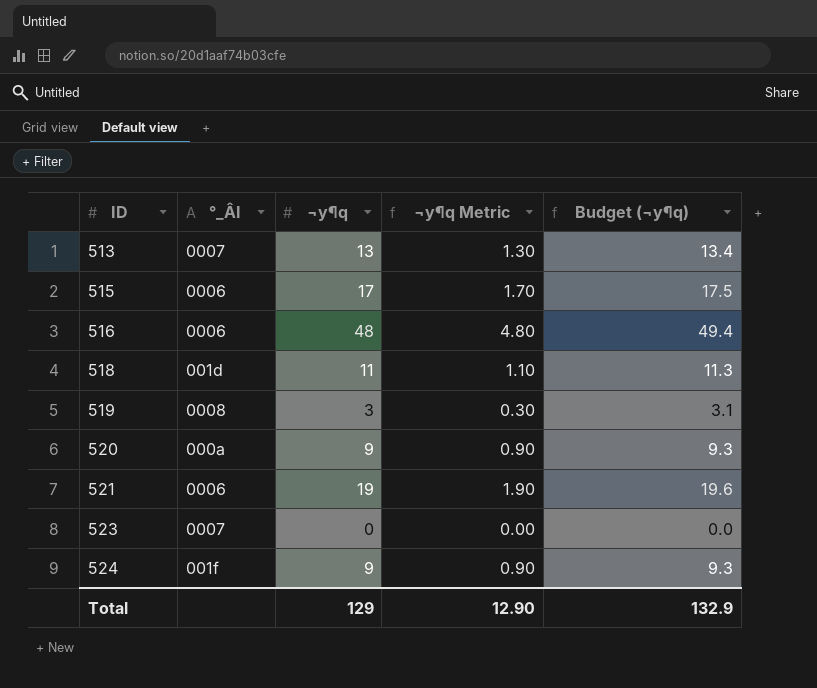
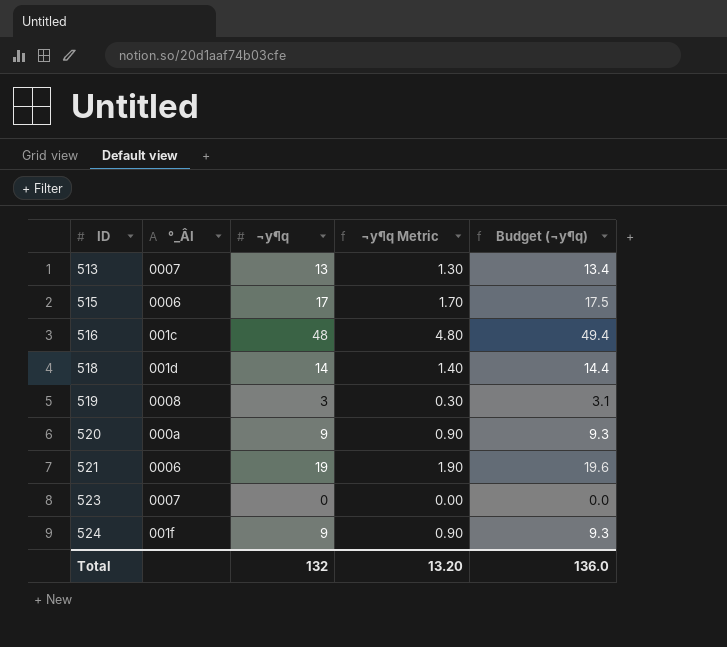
516 | °_ÂI: 0006 -> 001c
518 | ¬y¶q: 11 -> 14
518 | ¬y¶q Metric: 1.10 -> 1.40
518 | Budget (¬y¶q): 11.3 -> 14.4
Total | ¬y¶q: 129 -> 132
Total | ¬y¶q Metric: 12.90 -> 13.20
Total | Budget (¬y¶q): 132.9 -> 136.0

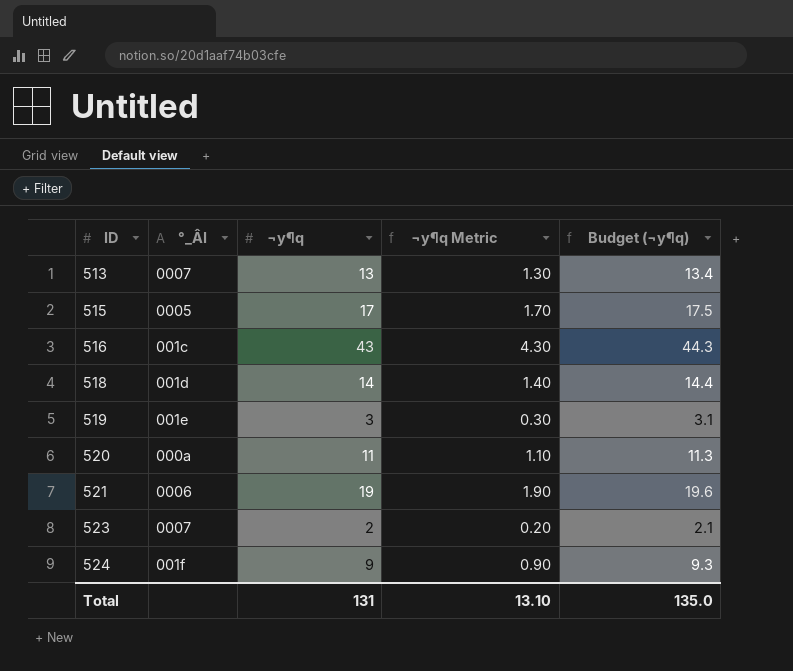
515 | °_ÂI: 0006 -> 0005
516 | ¬y¶q: 48 -> 43
516 | ¬y¶q Metric: 4.80 -> 4.30
516 | Budget (¬y¶q): 49.4 -> 44.3
519 | °_ÂI: 0008 -> 001e
520 | ¬y¶q: 9 -> 11
520 | ¬y¶q Metric: 0.90 -> 1.10
520 | Budget (¬y¶q): 9.3 -> 11.3
523 | ¬y¶q: 0 -> 2
523 | ¬y¶q Metric: 0.00 -> 0.20
523 | Budget (¬y¶q): 0.0 -> 2.1
Total | ¬y¶q: 132 -> 131
Total | ¬y¶q Metric: 13.20 -> 13.10
Total | Budget (¬y¶q): 136.0 -> 135.0

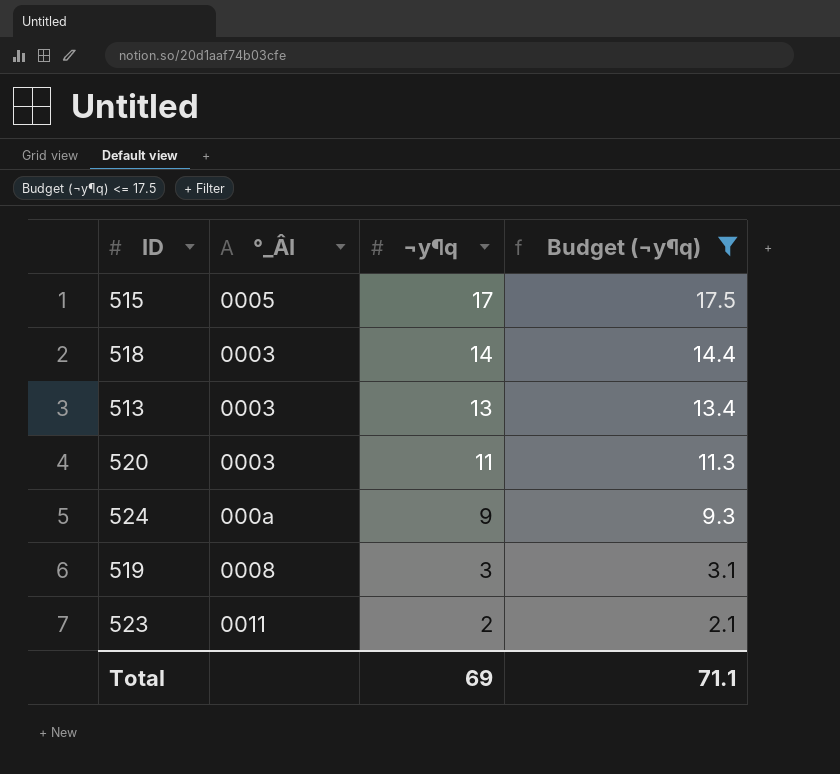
filter: none -> Budget (¬y¶q) <= 17.5
row order: ID ascending -> ¬y¶q descending
column ¬y¶q Metric | formula: [¬y¶q] * 0.1 -> none
518 | °_ÂI: 001d -> 0003
513 | °_ÂI: 0007 -> 0003
520 | °_ÂI: 000a -> 0003
524 | °_ÂI: 001f -> 000a
519 | °_ÂI: 001e -> 0008
523 | °_ÂI: 0007 -> 0011
Total | ¬y¶q: 131 -> 69
Total | Budget (¬y¶q): 135.0 -> 71.1

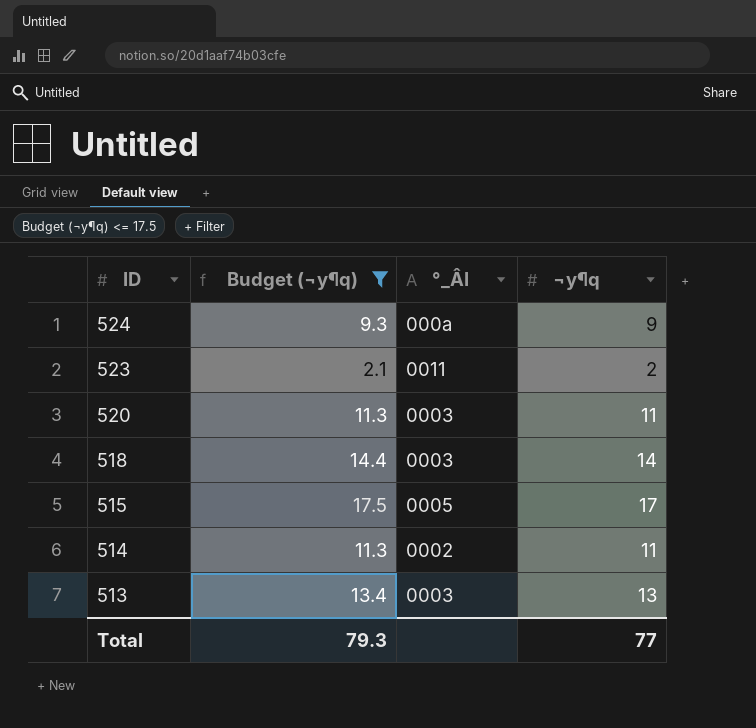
row order: ¬y¶q descending -> ID descending
column Budget (¬y¶q) | position: 4 -> 2
row 519: 0008 | 3 | 3.1 -> none
row 514: none -> 11.3 | 0002 | 11
Total | Budget (¬y¶q): 71.1 -> 79.3
Total | ¬y¶q: 69 -> 77

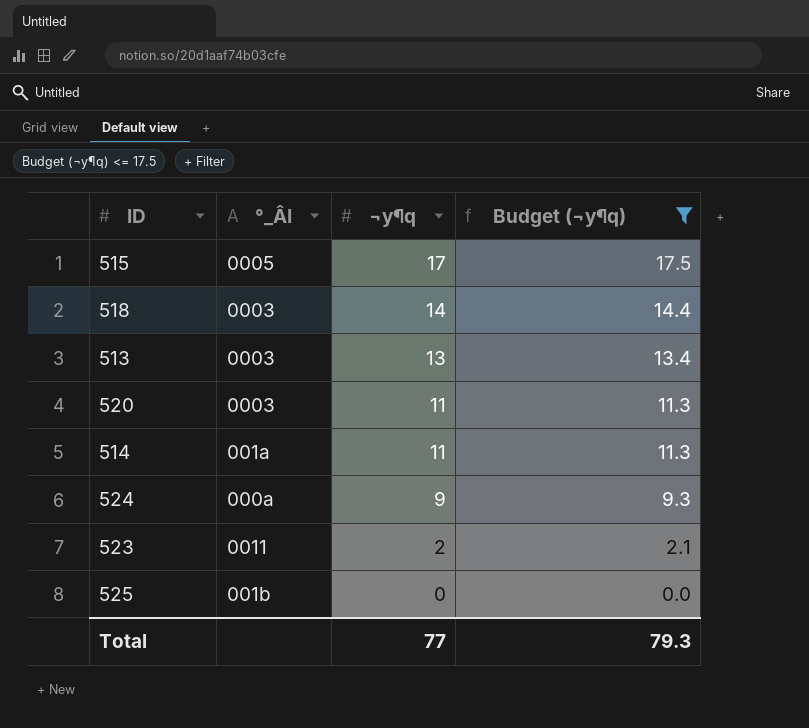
row order: ID descending -> ¬y¶q descending
column Budget (¬y¶q) | position: 2 -> 4
514 | °_ÂI: 0002 -> 001a
row 525: none -> 001b | 0 | 0.0

